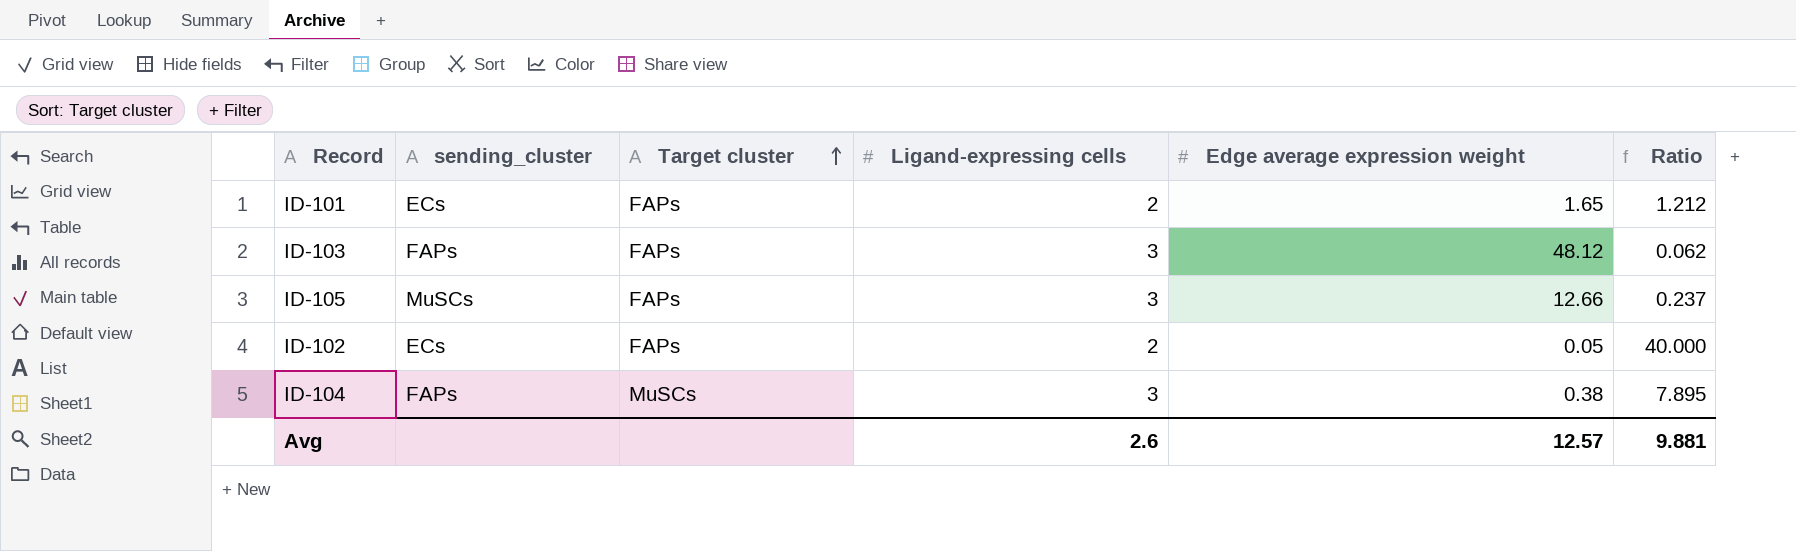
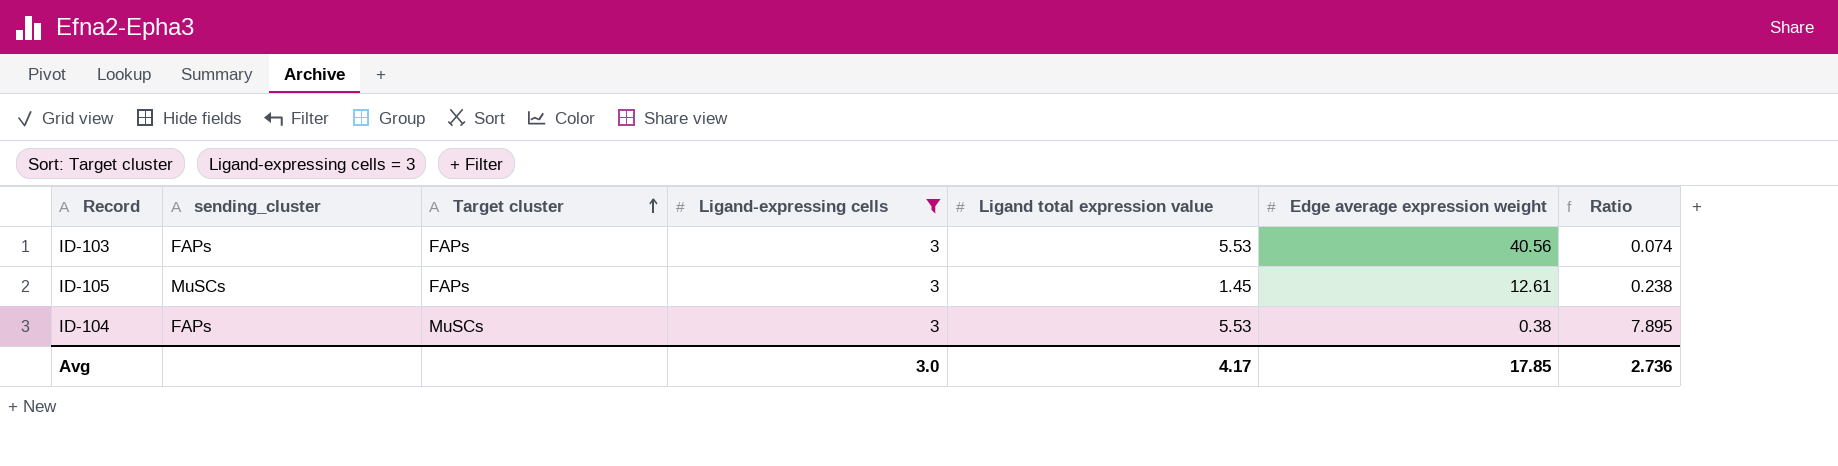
filter: none -> Ligand-expressing cells = 3
column Ligand total expression value | position: none -> 5
ID-103 | Edge average expression weight: 48.12 -> 40.56
ID-103 | Ratio: 0.062 -> 0.074
ID-105 | Edge average expression weight: 12.66 -> 12.61
ID-105 | Ratio: 0.237 -> 0.238
Avg | Ligand-expressing cells: 2.6 -> 3.0
Avg | Edge average expression weight: 12.57 -> 17.85
Avg | Ratio: 9.881 -> 2.736

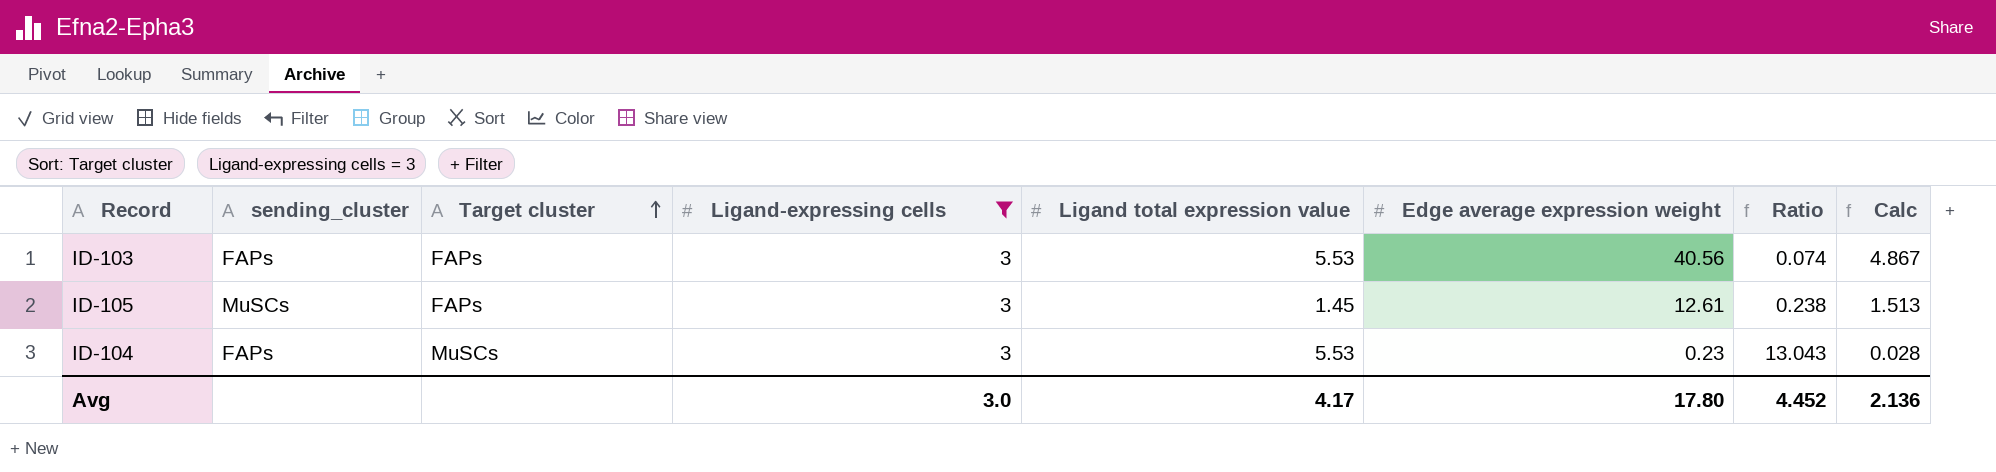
column Calc | formula: none -> [Edge average expression weight] * 0.12
ID-104 | Edge average expression weight: 0.38 -> 0.23
ID-104 | Ratio: 7.895 -> 13.043
Avg | Edge average expression weight: 17.85 -> 17.80
Avg | Ratio: 2.736 -> 4.452

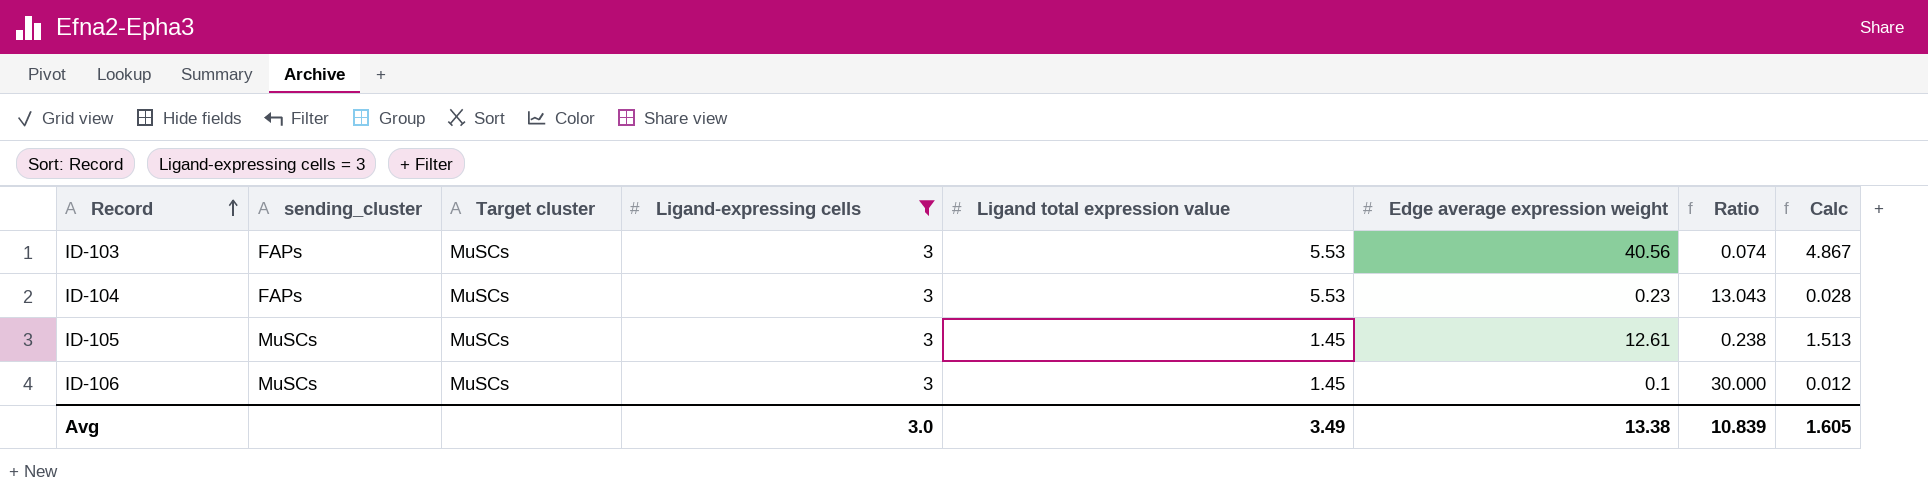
row order: Target cluster ascending -> Record ascending
ID-103 | Target cluster: FAPs -> MuSCs
ID-105 | Target cluster: FAPs -> MuSCs
row ID-106: none -> MuSCs | MuSCs | 3 | 1.45 | 0.1 | 30.000 | 0.012
Avg | Ligand total expression value: 4.17 -> 3.49
Avg | Edge average expression weight: 17.80 -> 13.38
Avg | Ratio: 4.452 -> 10.839
Avg | Calc: 2.136 -> 1.605

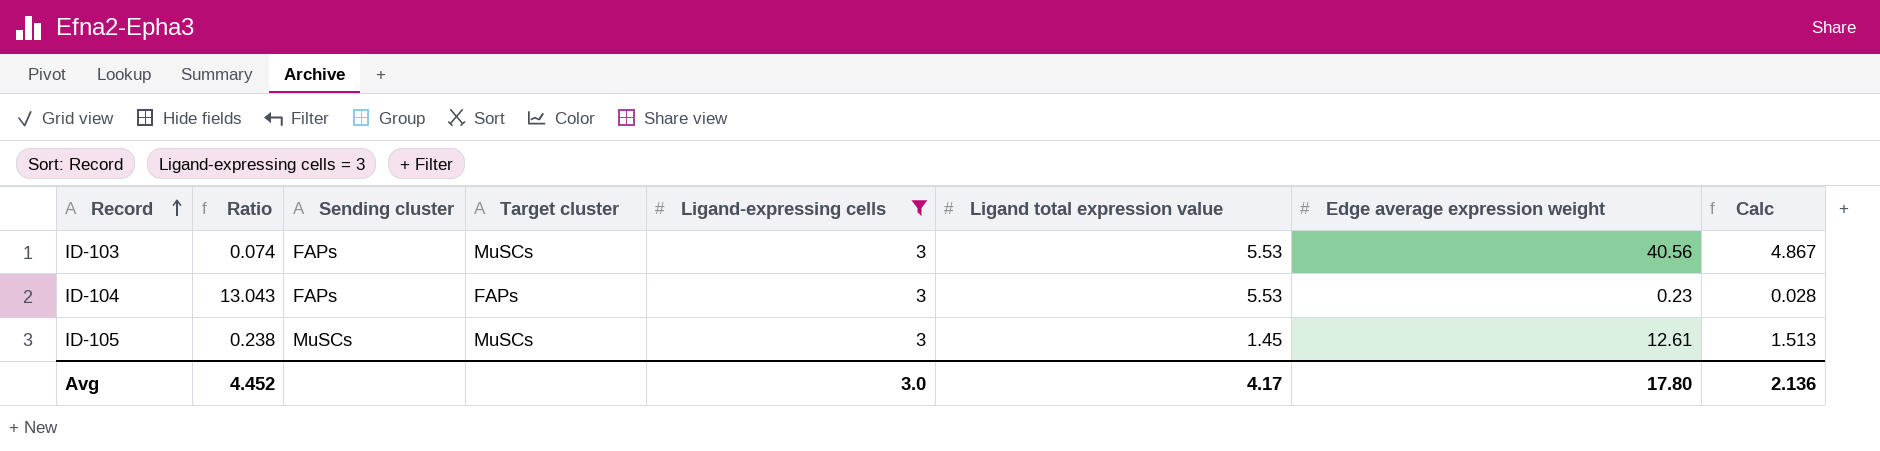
column Ratio | position: 7 -> 2
column name: sending_cluster -> Sending cluster
row ID-106: MuSCs | MuSCs | 3 | 1.45 | 0.1 | 30.000 | 0.012 -> none
ID-104 | Target cluster: MuSCs -> FAPs
Avg | Ratio: 10.839 -> 4.452
Avg | Ligand total expression value: 3.49 -> 4.17
Avg | Edge average expression weight: 13.38 -> 17.80
Avg | Calc: 1.605 -> 2.136

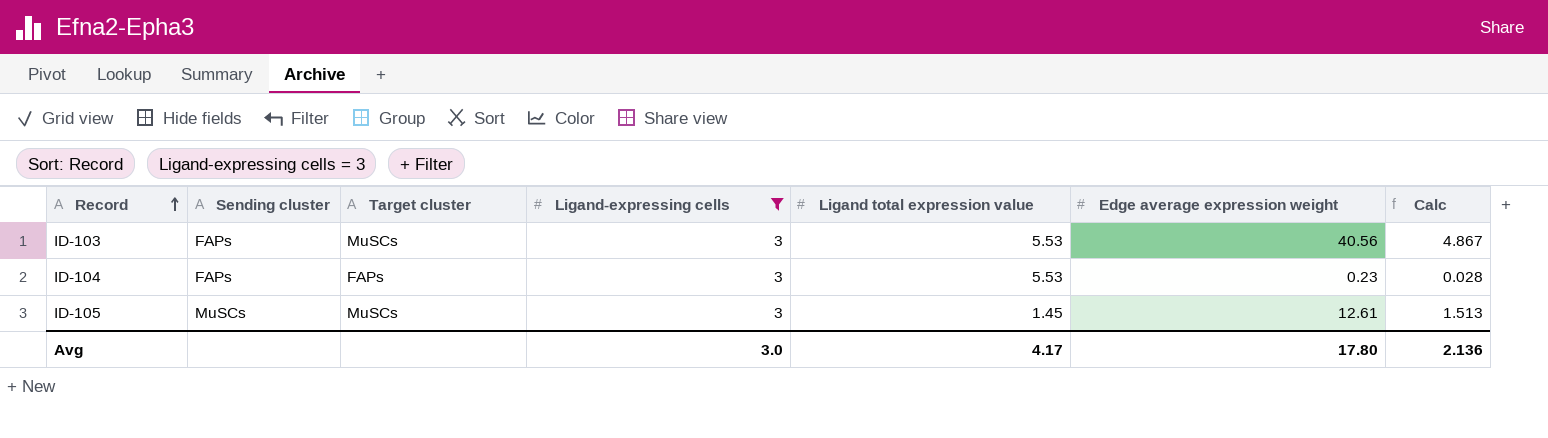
column Ratio | formula: [Ligand-expressing cells] / [Edge average expression weight] -> none

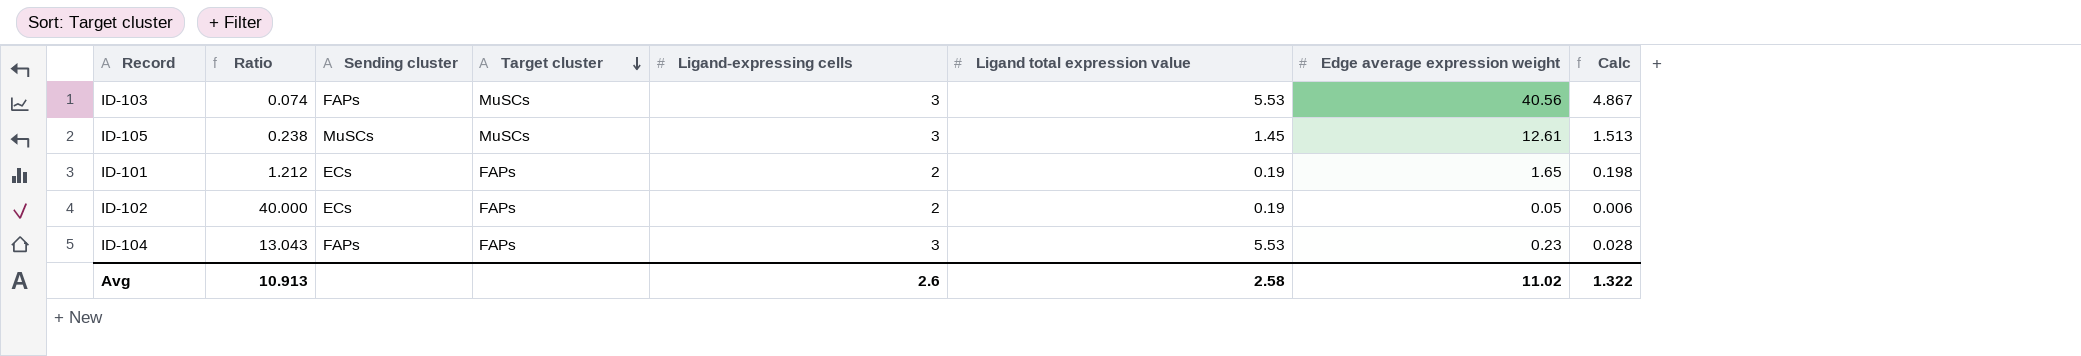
filter: Ligand-expressing cells = 3 -> none
row order: Record ascending -> Target cluster descending
column Ratio | formula: none -> [Ligand-expressing cells] / [Edge average expression weight]
Avg | Ligand-expressing cells: 3.0 -> 2.6
Avg | Ligand total expression value: 4.17 -> 2.58
Avg | Edge average expression weight: 17.80 -> 11.02
Avg | Calc: 2.136 -> 1.322

